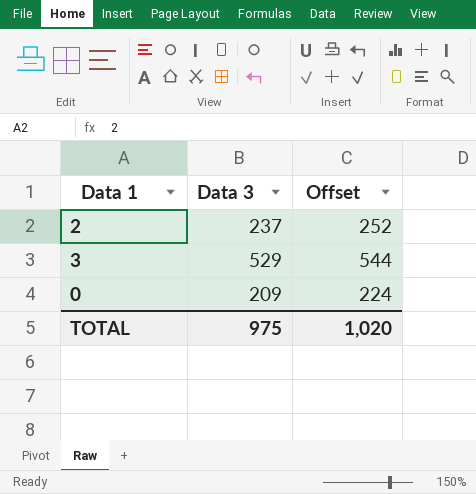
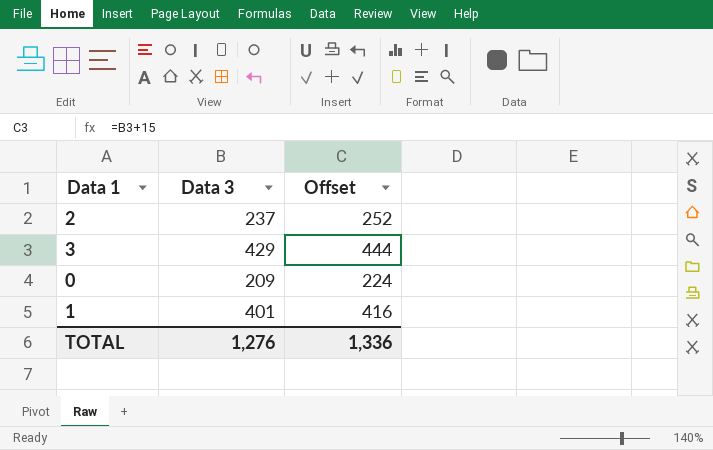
3 | Data 3: 529 -> 429
3 | Offset: 544 -> 444
row 1: none -> 401 | 416
TOTAL | Data 3: 975 -> 1,276
TOTAL | Offset: 1,020 -> 1,336

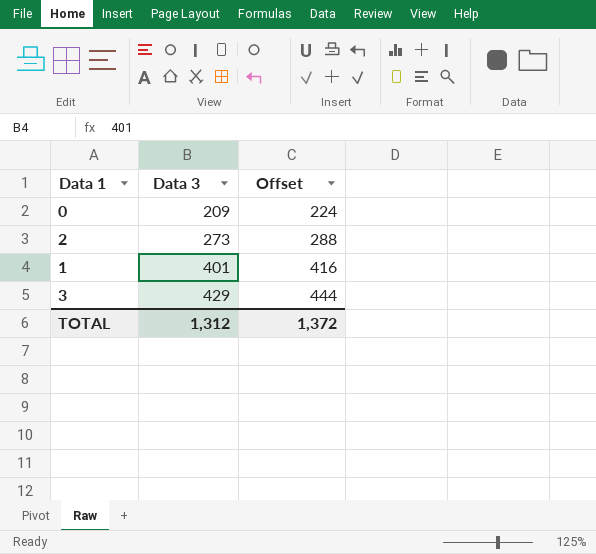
row order: none -> Data 3 ascending
2 | Data 3: 237 -> 273
2 | Offset: 252 -> 288
TOTAL | Data 3: 1,276 -> 1,312
TOTAL | Offset: 1,336 -> 1,372

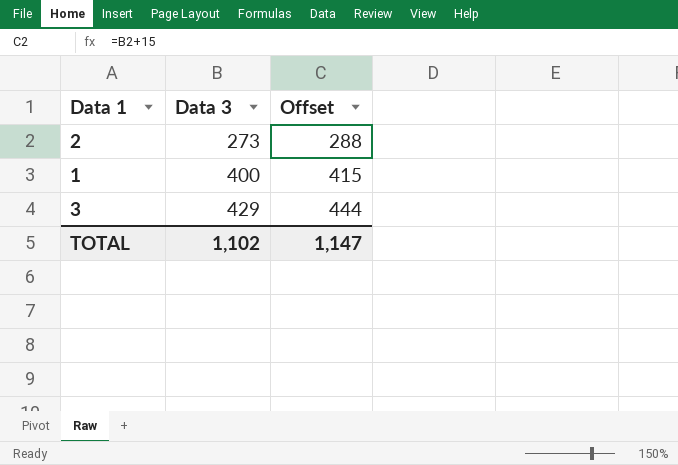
row 0: 209 | 224 -> none
1 | Data 3: 401 -> 400
1 | Offset: 416 -> 415
TOTAL | Data 3: 1,312 -> 1,102
TOTAL | Offset: 1,372 -> 1,147

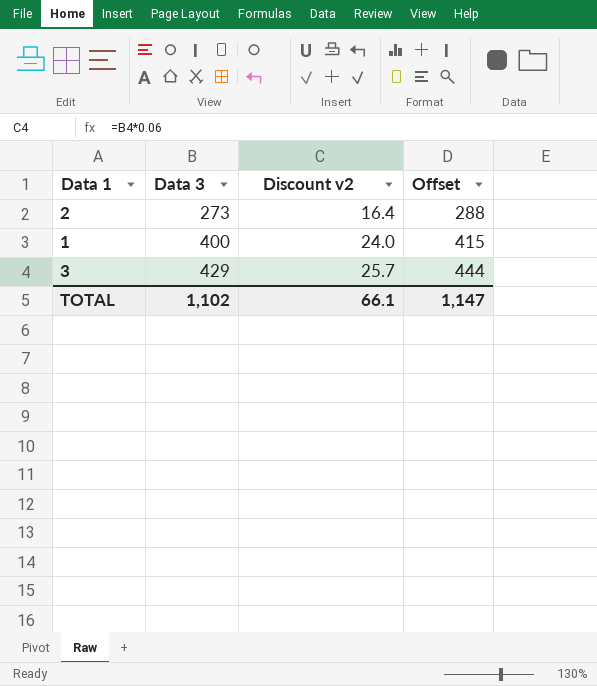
column Discount v2 | formula: none -> [Data 3] * 0.06

